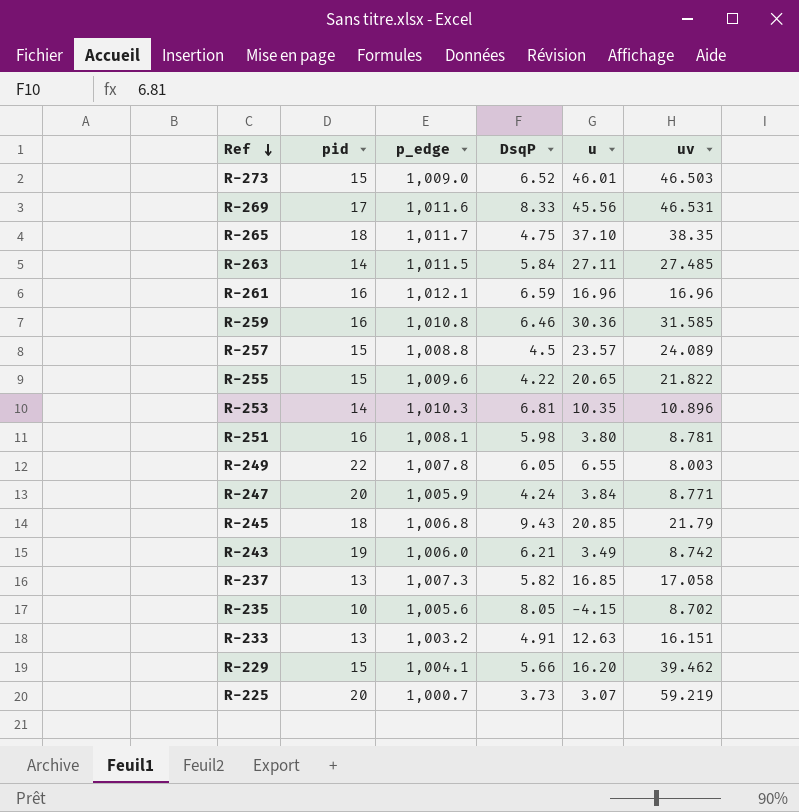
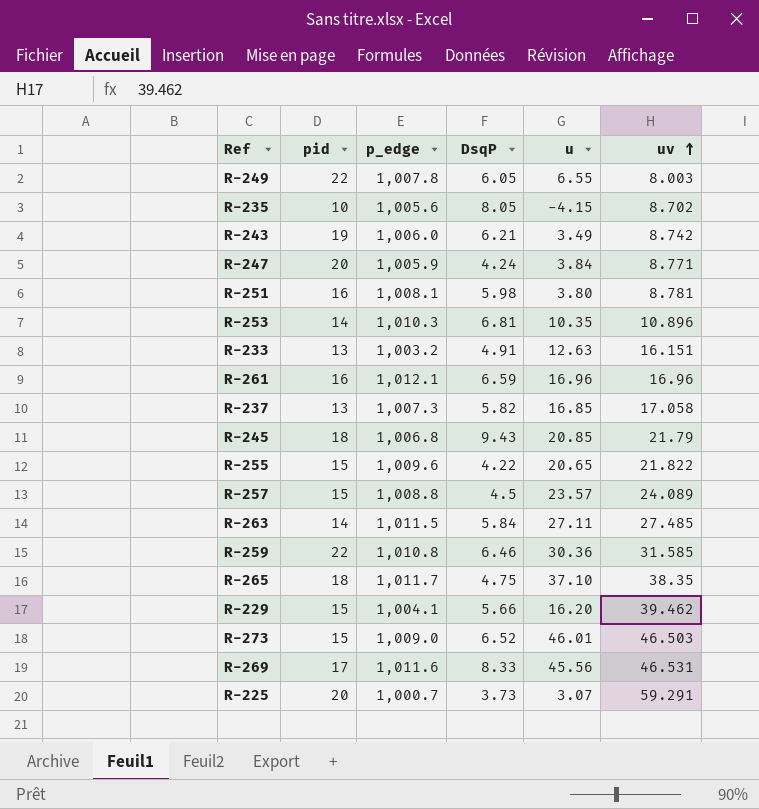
row order: Ref descending -> uv ascending
R-259 | pid: 16 -> 22
R-225 | uv: 59.219 -> 59.291

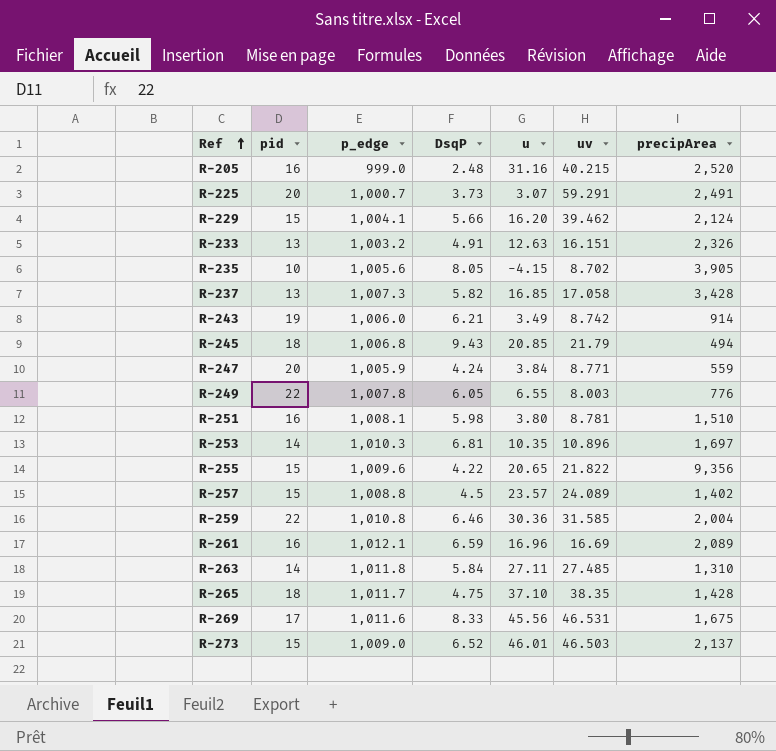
row order: uv ascending -> Ref ascending
column precipArea | position: none -> 7
row R-205: none -> 16 | 999.0 | 2.48 | 31.16 | 40.215 | 2,520
R-261 | uv: 16.96 -> 16.69
R-263 | p_edge: 1,011.5 -> 1,011.8

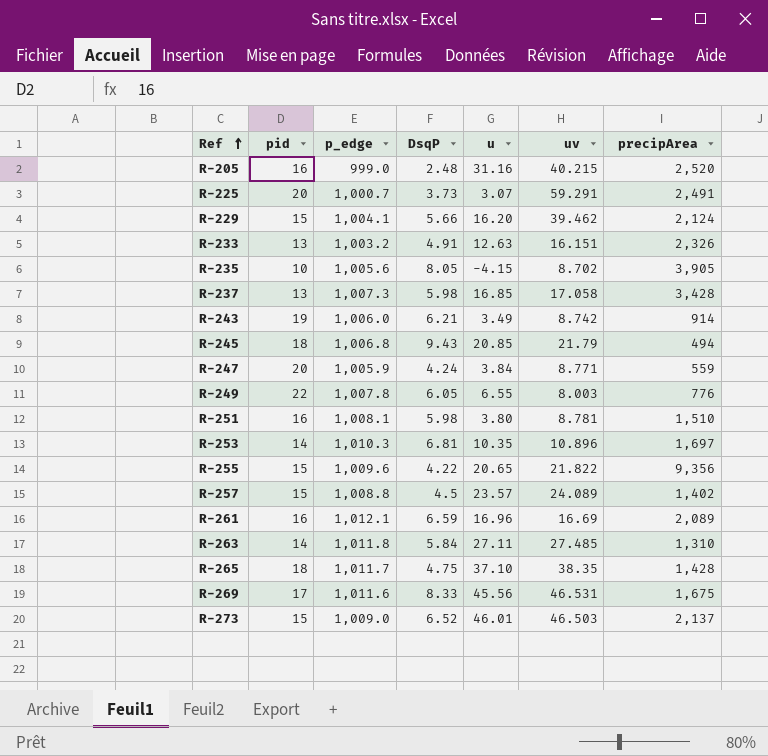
row R-259: 22 | 1,010.8 | 6.46 | 30.36 | 31.585 | 2,004 -> none
R-237 | DsqP: 5.82 -> 5.98

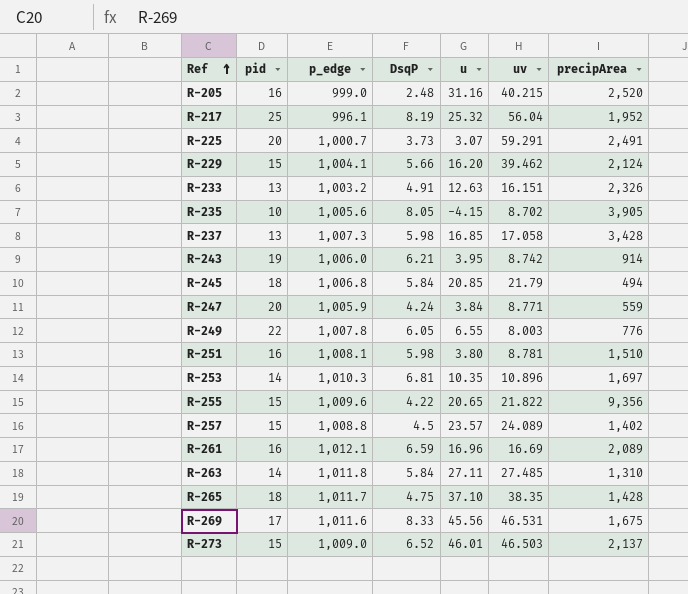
row R-217: none -> 25 | 996.1 | 8.19 | 25.32 | 56.04 | 1,952
R-243 | u: 3.49 -> 3.95
R-245 | DsqP: 9.43 -> 5.84

